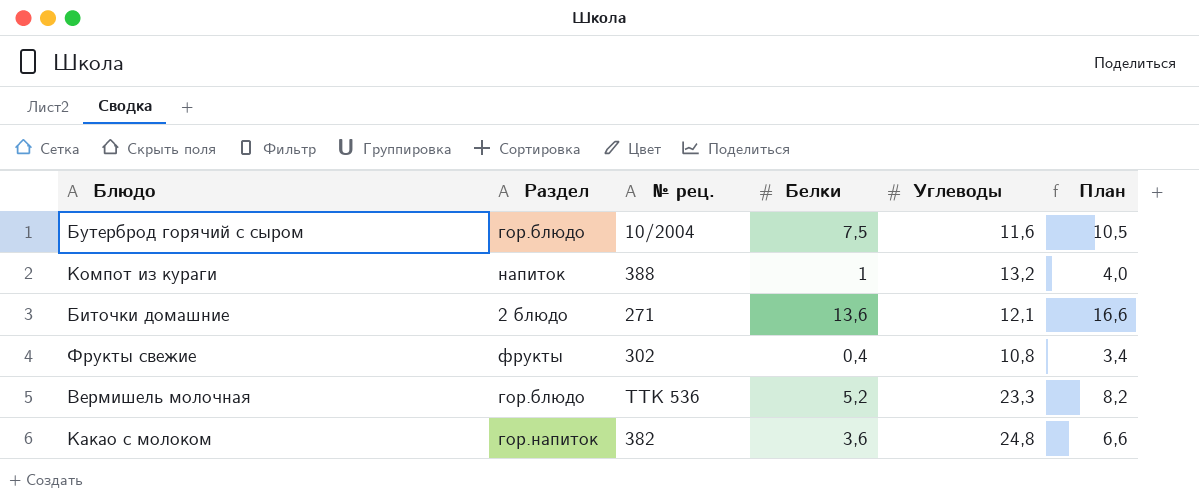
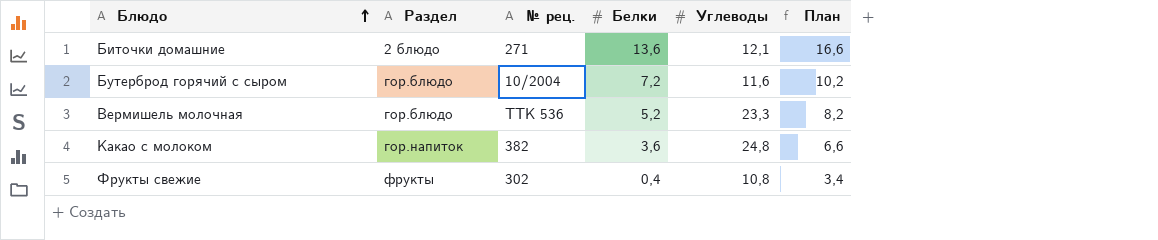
row order: none -> Блюдо ascending
row Компот из кураги: напиток | 388 | 1 | 13,2 | 4,0 -> none
Бутерброд горячий с сыром | Белки: 7,5 -> 7,2
Бутерброд горячий с сыром | План: 10,5 -> 10,2

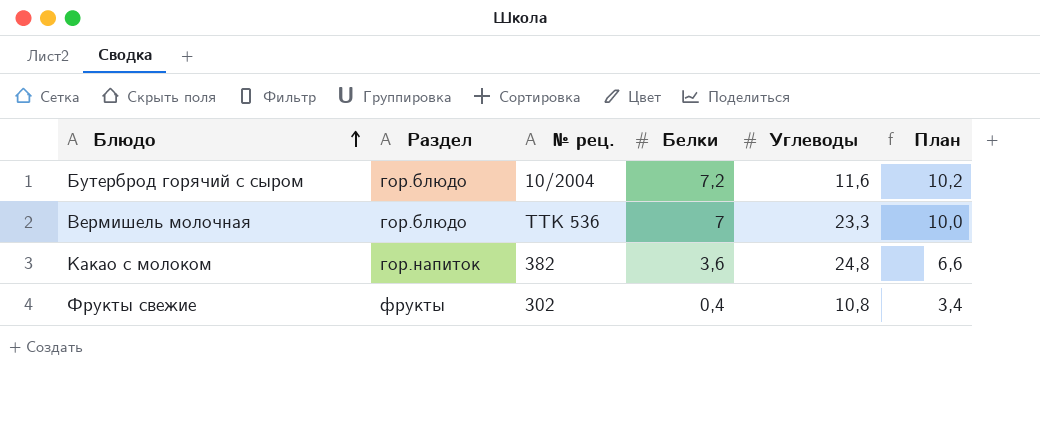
row Биточки домашние: 2 блюдо | 271 | 13,6 | 12,1 | 16,6 -> none
Вермишель молочная | Белки: 5,2 -> 7
Вермишель молочная | План: 8,2 -> 10,0

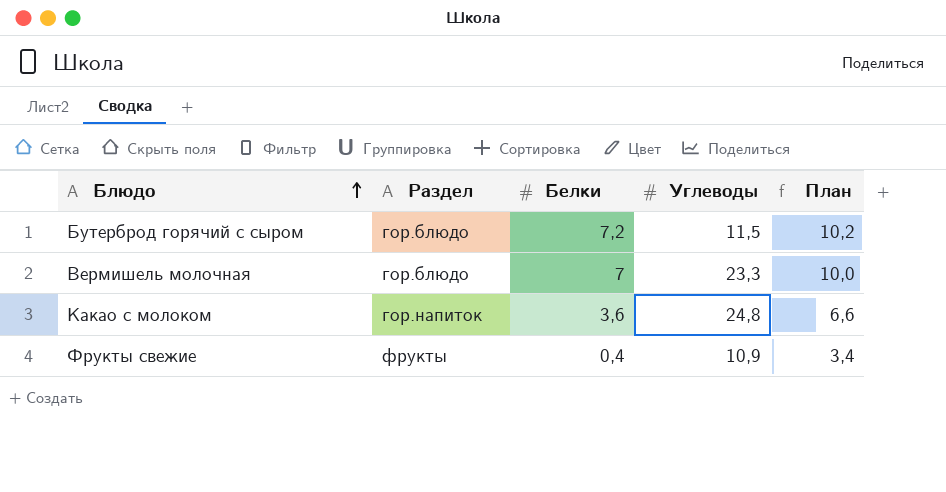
column № рец. | position: 3 -> none
Бутерброд горячий с сыром | Углеводы: 11,6 -> 11,5
Фрукты свежие | Углеводы: 10,8 -> 10,9

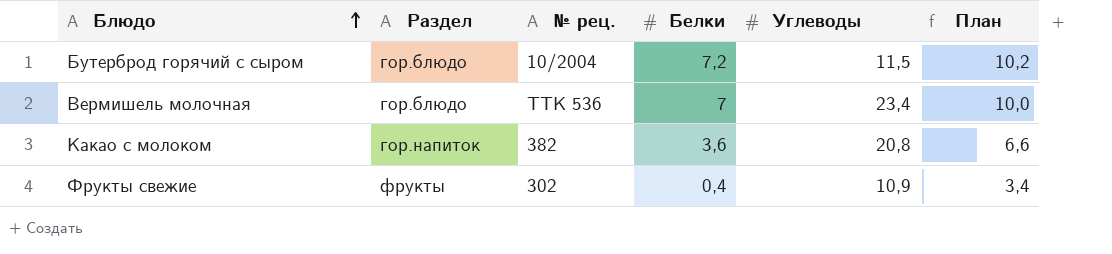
column № рец. | position: none -> 3
Вермишель молочная | Углеводы: 23,3 -> 23,4
Какао с молоком | Углеводы: 24,8 -> 20,8

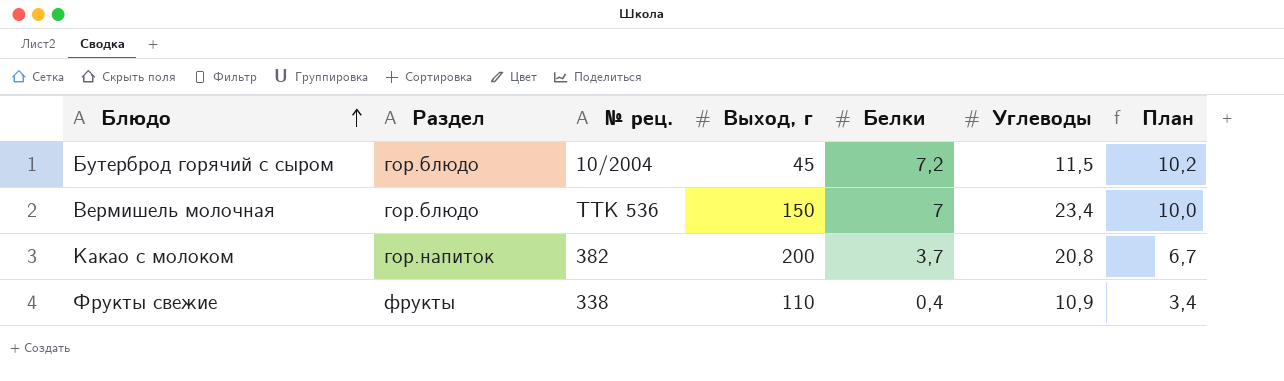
column Выход, г | position: none -> 4
Какао с молоком | Белки: 3,6 -> 3,7
Какао с молоком | План: 6,6 -> 6,7
Фрукты свежие | № рец.: 302 -> 338

